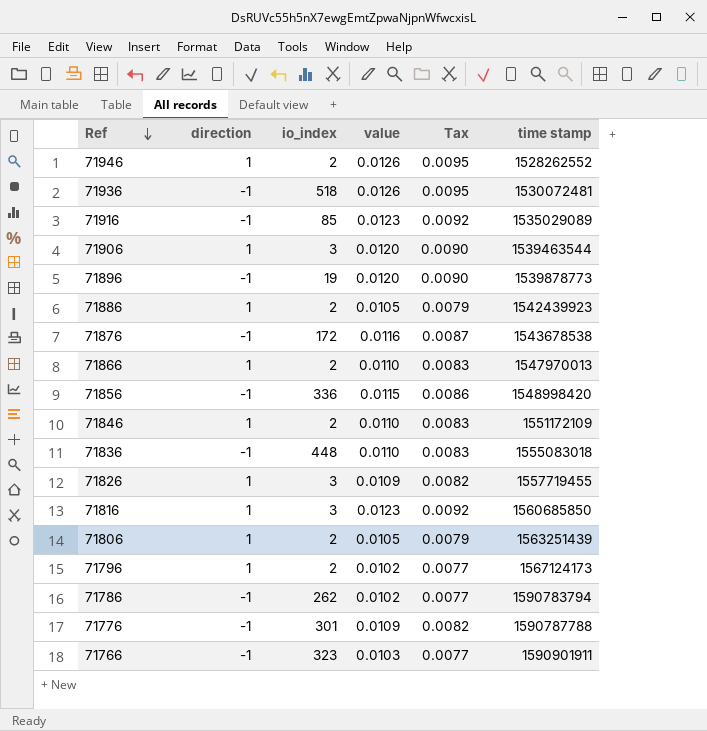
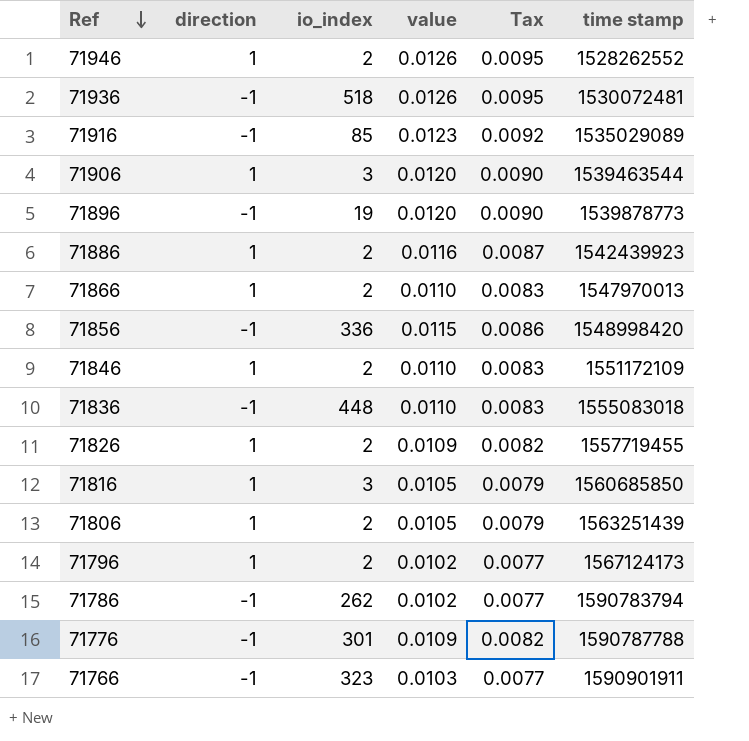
row 71876: -1 | 172 | 0.0116 | 0.0087 | 1543678538 -> none
71886 | value: 0.0105 -> 0.0116
71886 | Tax: 0.0079 -> 0.0087
71826 | io_index: 3 -> 2
71816 | value: 0.0123 -> 0.0105
71816 | Tax: 0.0092 -> 0.0079

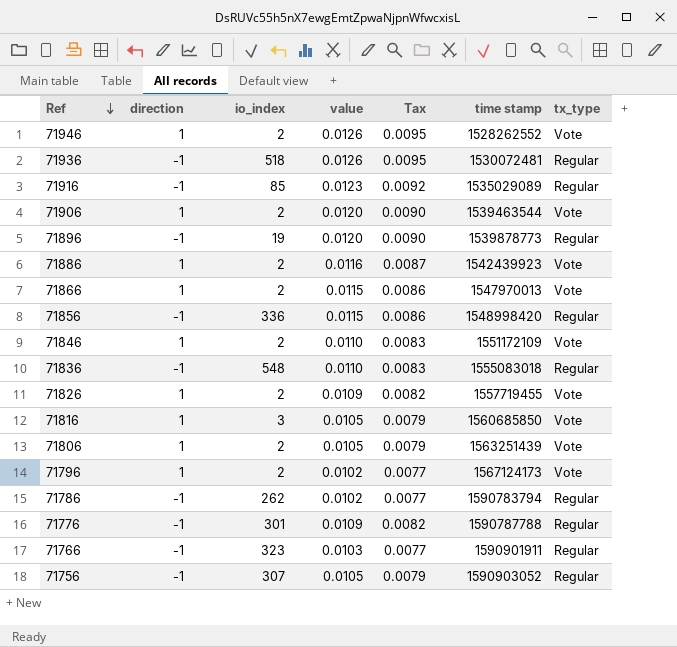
column tx_type | position: none -> 7
71906 | io_index: 3 -> 2
71866 | value: 0.0110 -> 0.0115
71866 | Tax: 0.0083 -> 0.0086
71836 | io_index: 448 -> 548
row 71756: none -> -1 | 307 | 0.0105 | 0.0079 | 1590903052 | Regular

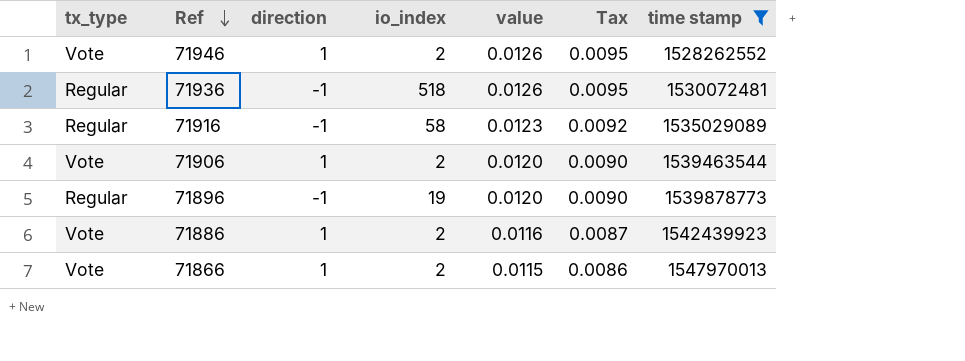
filter: none -> time stamp <= 1547970013
column tx_type | position: 7 -> 1
71916 | io_index: 85 -> 58

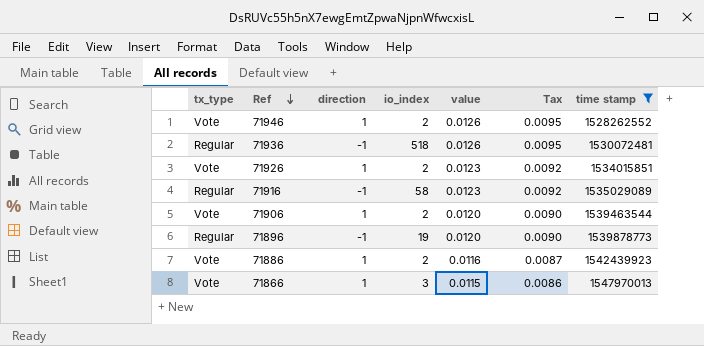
row 71926: none -> Vote | 1 | 2 | 0.0123 | 0.0092 | 1534015851
71866 | io_index: 2 -> 3

